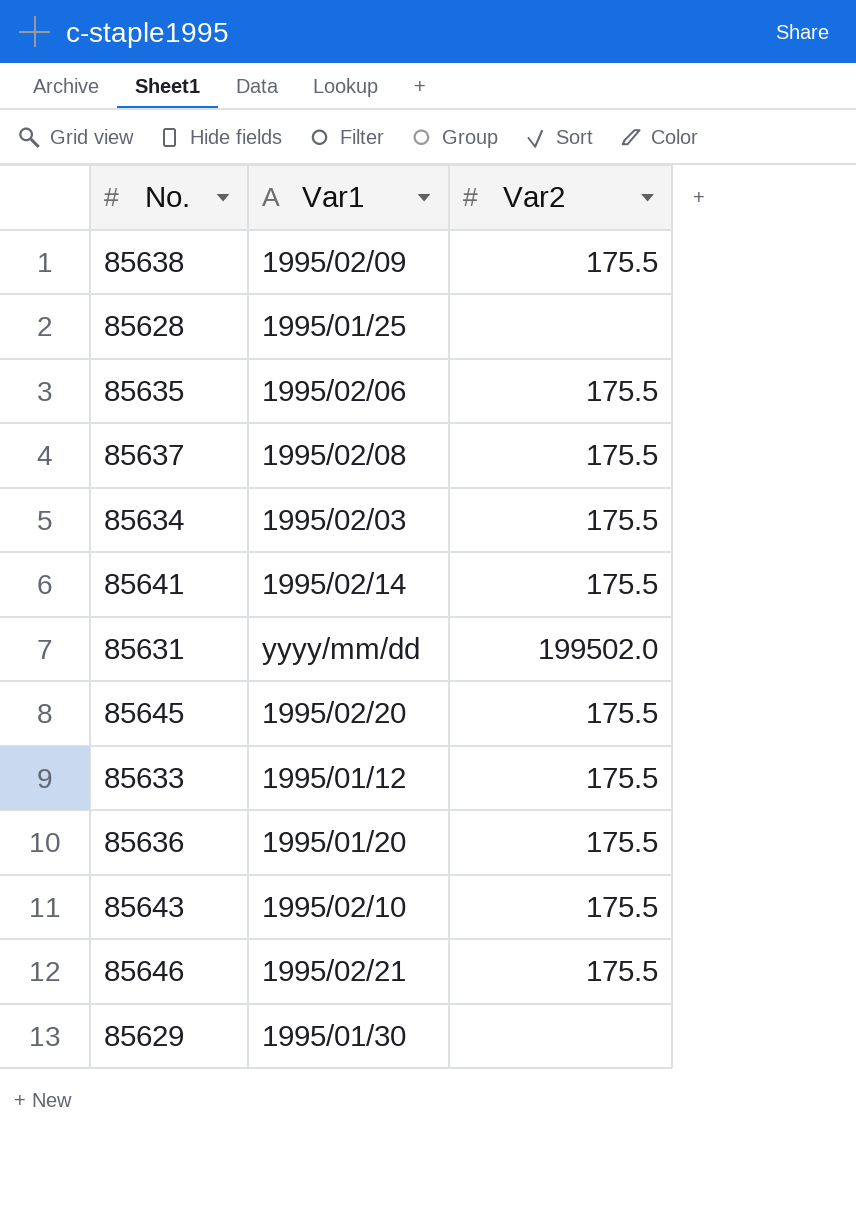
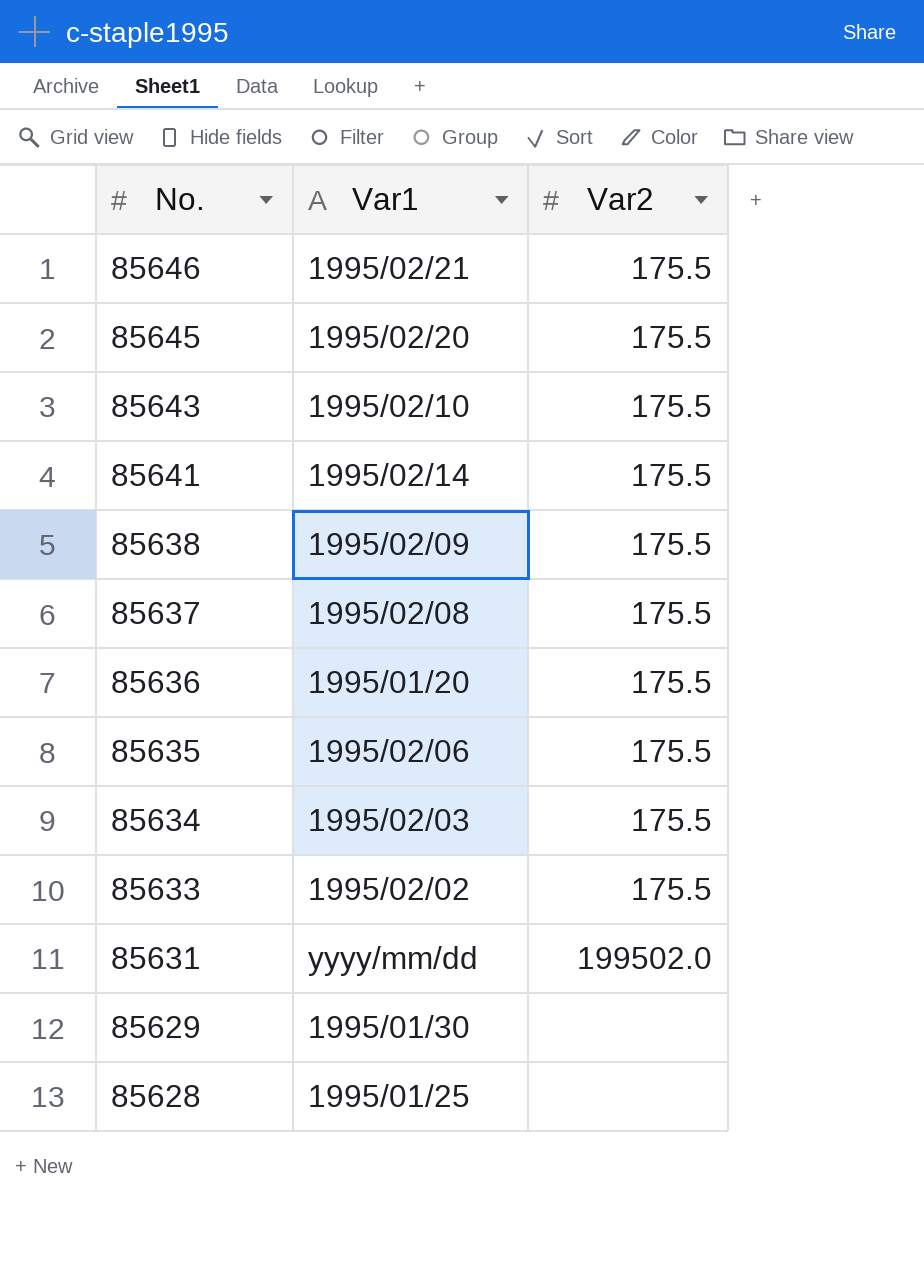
row order: none -> No. descending
85633 | Var1: 1995/01/12 -> 1995/02/02

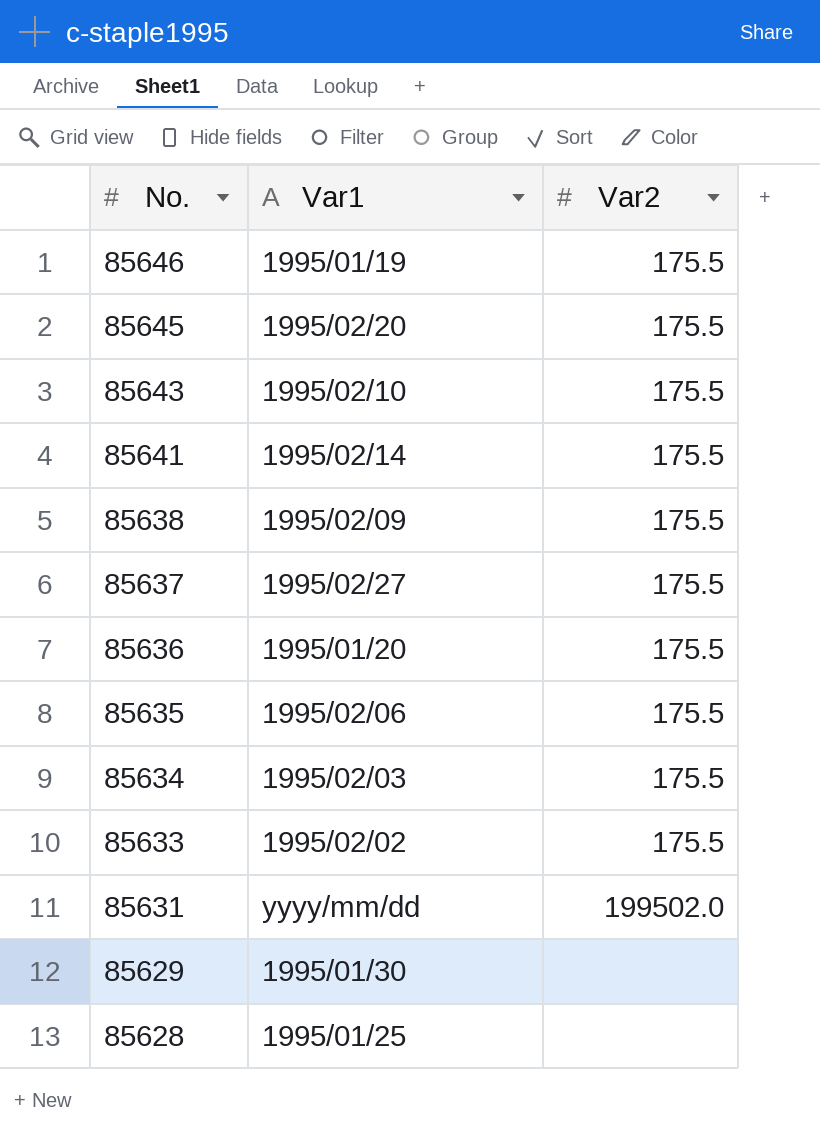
85646 | Var1: 1995/02/21 -> 1995/01/19
85637 | Var1: 1995/02/08 -> 1995/02/27

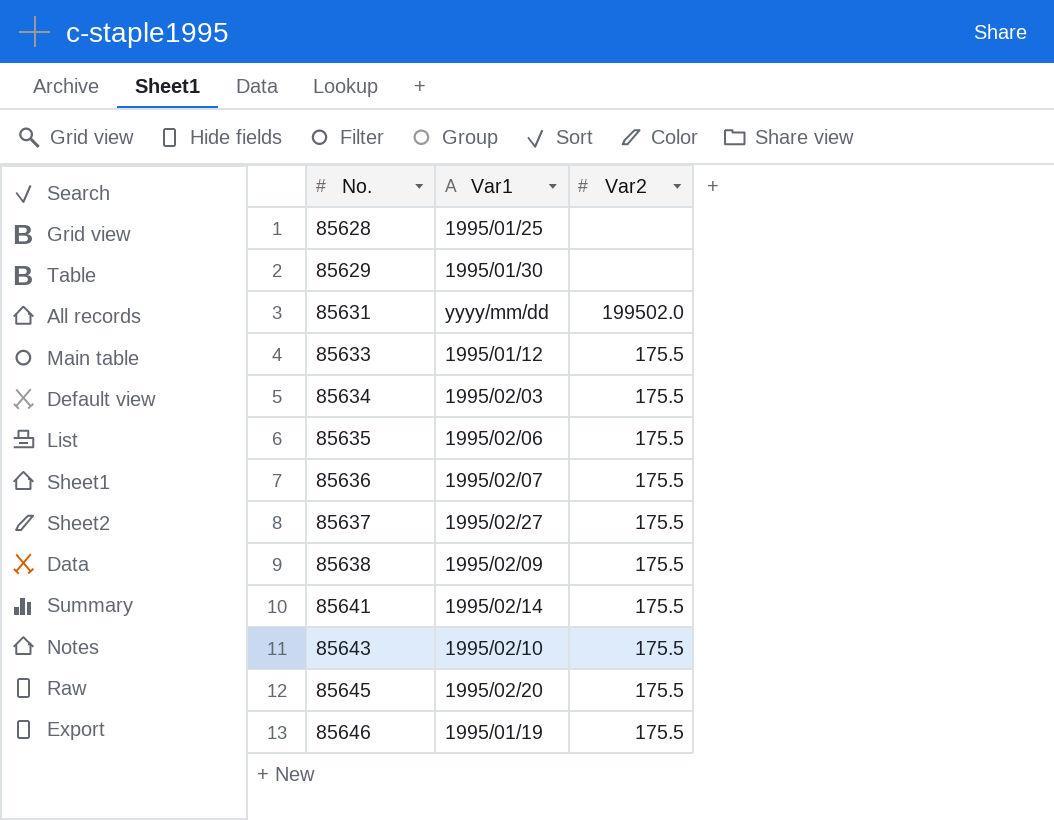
row order: No. descending -> No. ascending
85633 | Var1: 1995/02/02 -> 1995/01/12
85636 | Var1: 1995/01/20 -> 1995/02/07

